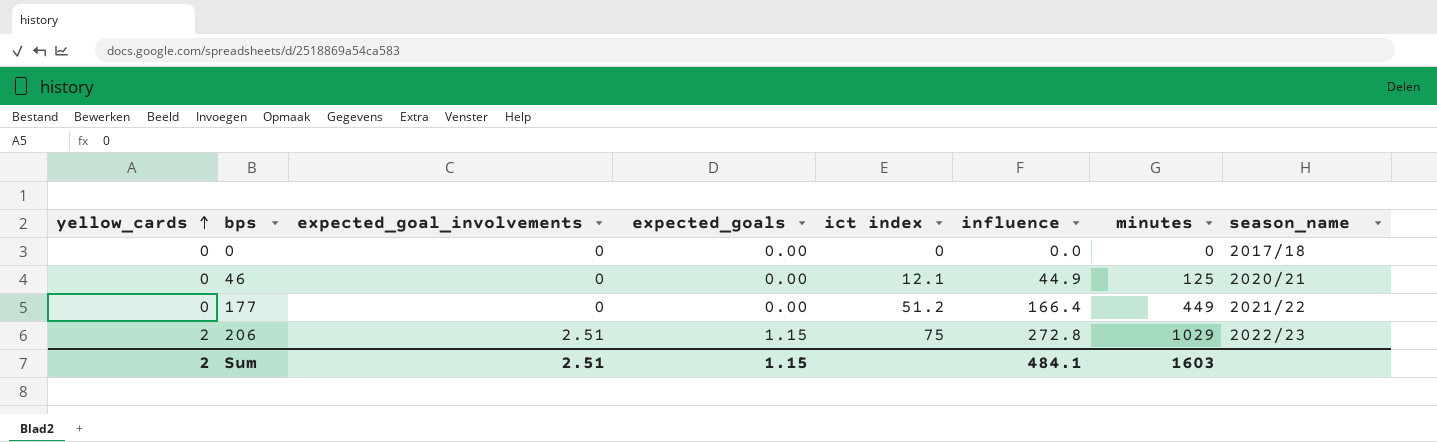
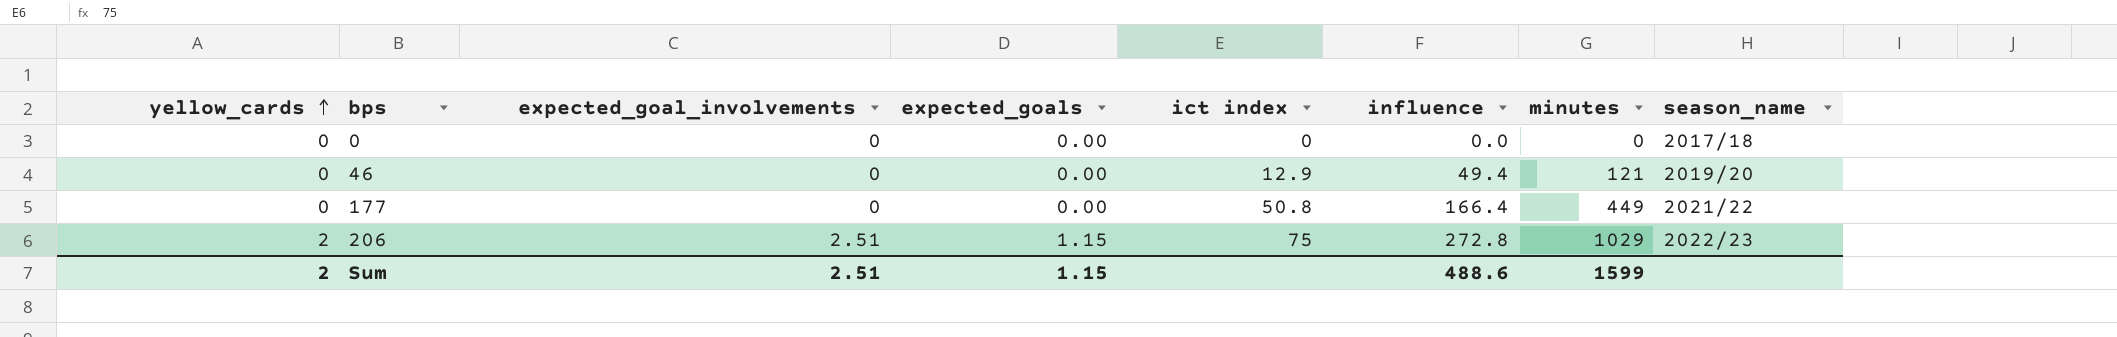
46 | ict index: 12.1 -> 12.9
46 | influence: 44.9 -> 49.4
46 | minutes: 125 -> 121
46 | season_name: 2020/21 -> 2019/20
177 | ict index: 51.2 -> 50.8
Sum | influence: 484.1 -> 488.6
Sum | minutes: 1603 -> 1599

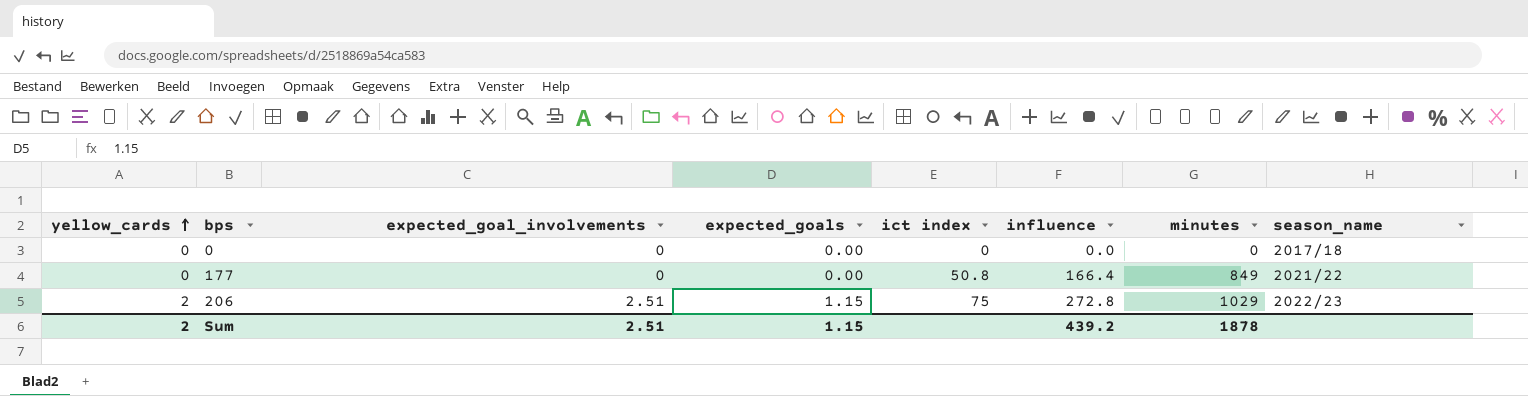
row 46: 0 | 0 | 0.00 | 12.9 | 49.4 | 121 | 2019/20 -> none
177 | minutes: 449 -> 849
Sum | influence: 488.6 -> 439.2
Sum | minutes: 1599 -> 1878

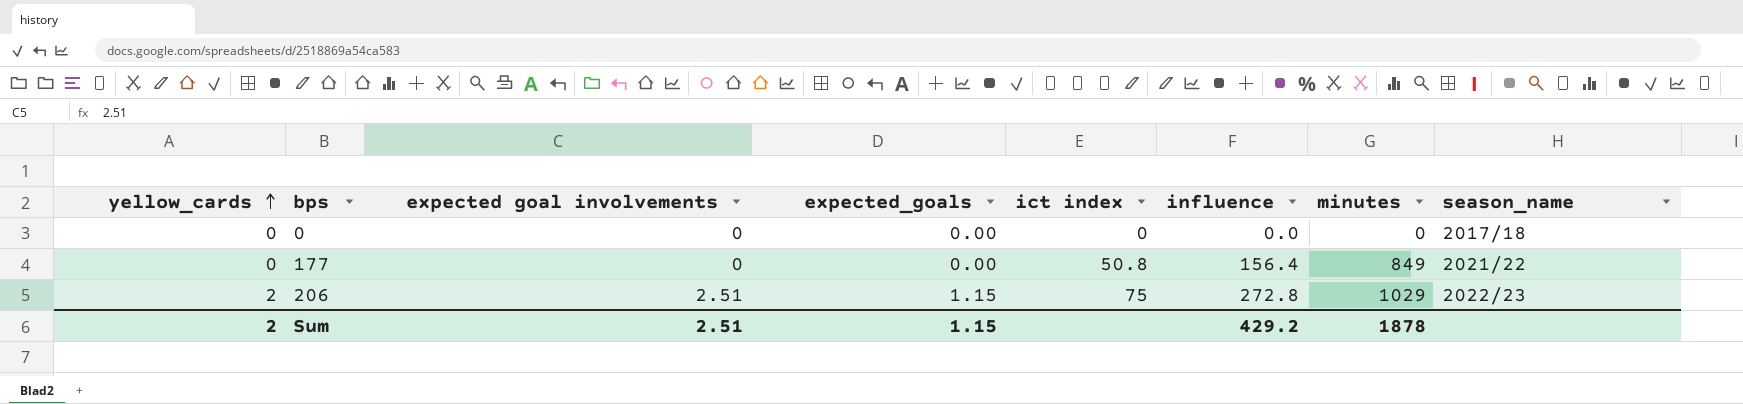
column name: expected_goal_involvements -> expected goal involvements
177 | influence: 166.4 -> 156.4
Sum | influence: 439.2 -> 429.2

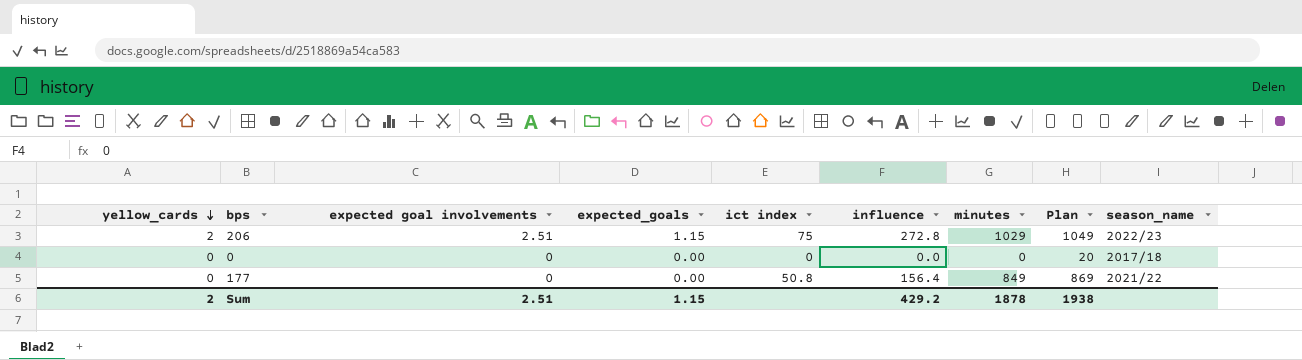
row order: yellow_cards ascending -> yellow_cards descending
column Plan | formula: none -> [minutes] + 20

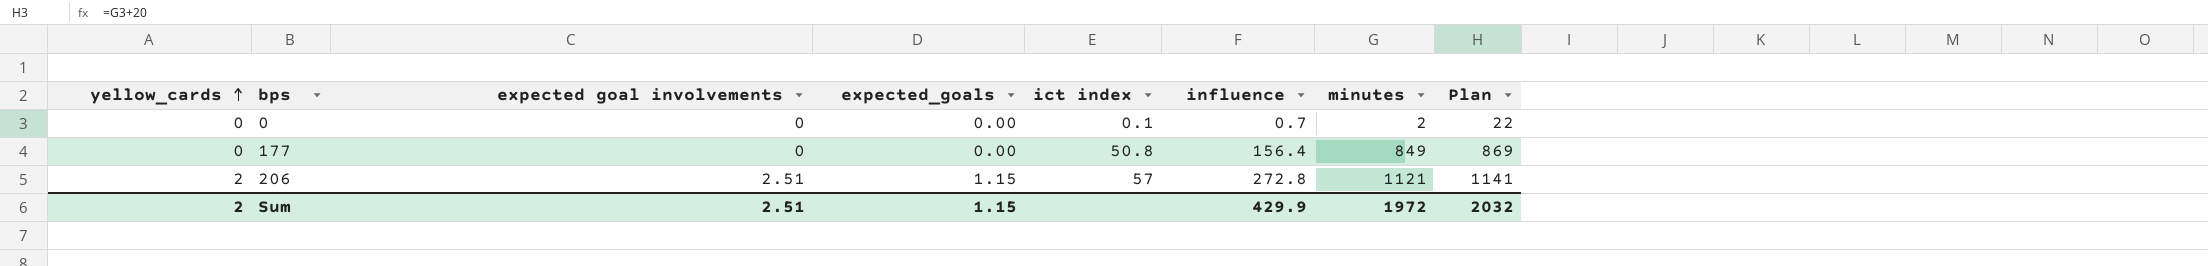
row order: yellow_cards descending -> yellow_cards ascending
column season_name | position: 9 -> none
0 | ict index: 0 -> 0.1
0 | influence: 0.0 -> 0.7
0 | minutes: 0 -> 2
0 | Plan: 20 -> 22
206 | ict index: 75 -> 57
206 | minutes: 1029 -> 1121
206 | Plan: 1049 -> 1141
Sum | influence: 429.2 -> 429.9
Sum | minutes: 1878 -> 1972
Sum | Plan: 1938 -> 2032

